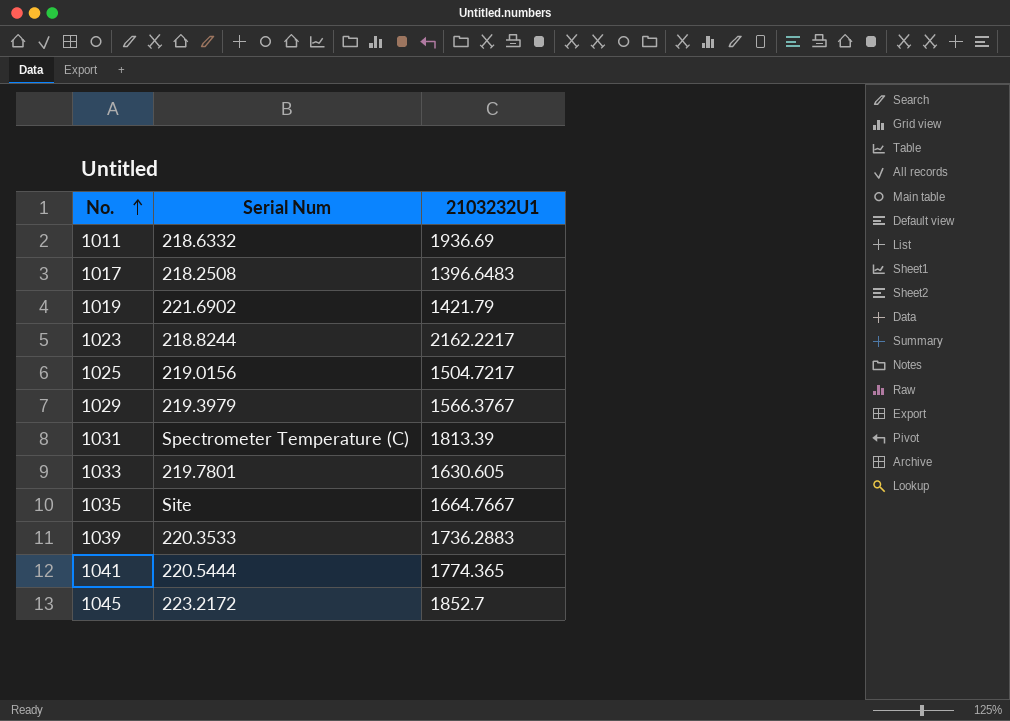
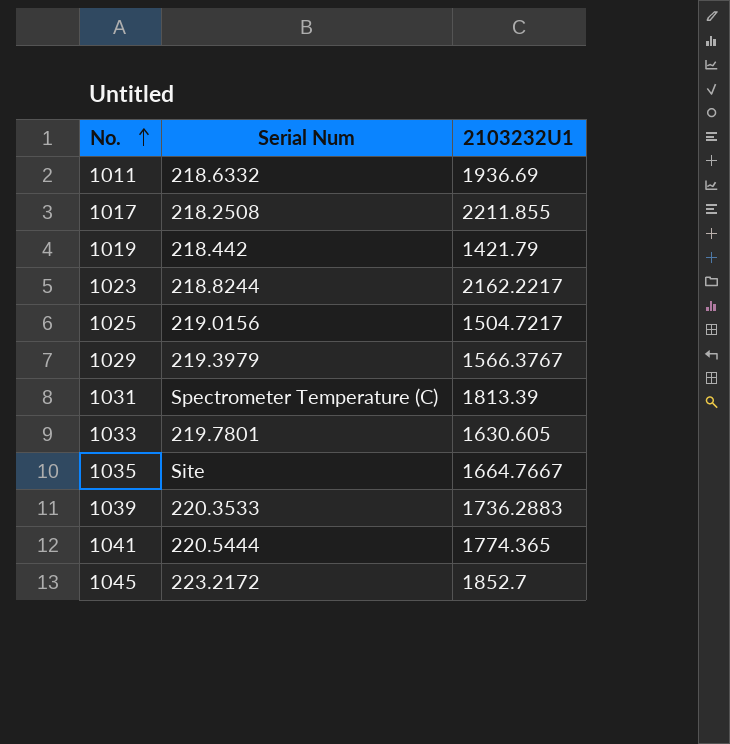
1017 | 2103232U1: 1396.6483 -> 2211.855
1019 | Serial Num: 221.6902 -> 218.442

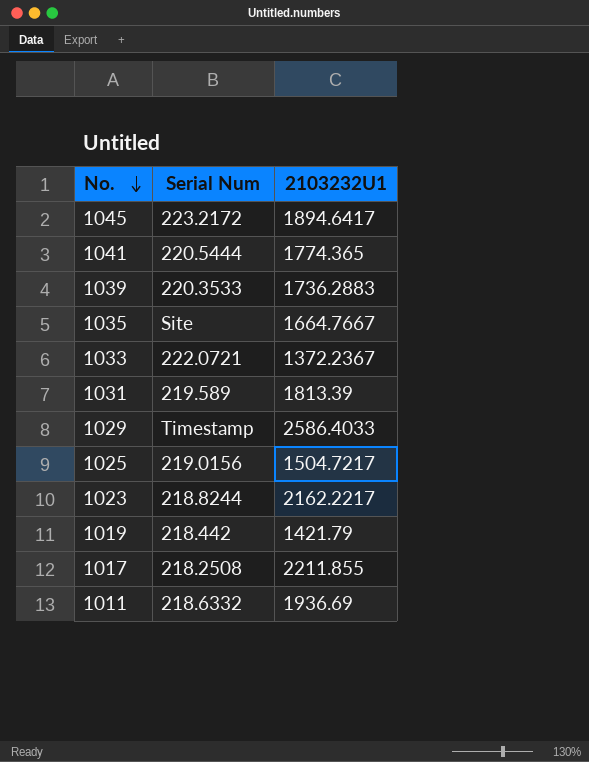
row order: No. ascending -> No. descending
1045 | 2103232U1: 1852.7 -> 1894.6417
1033 | Serial Num: 219.7801 -> 222.0721
1033 | 2103232U1: 1630.605 -> 1372.2367
1031 | Serial Num: Spectrometer Temperature (C) -> 219.589
1029 | Serial Num: 219.3979 -> Timestamp
1029 | 2103232U1: 1566.3767 -> 2586.4033

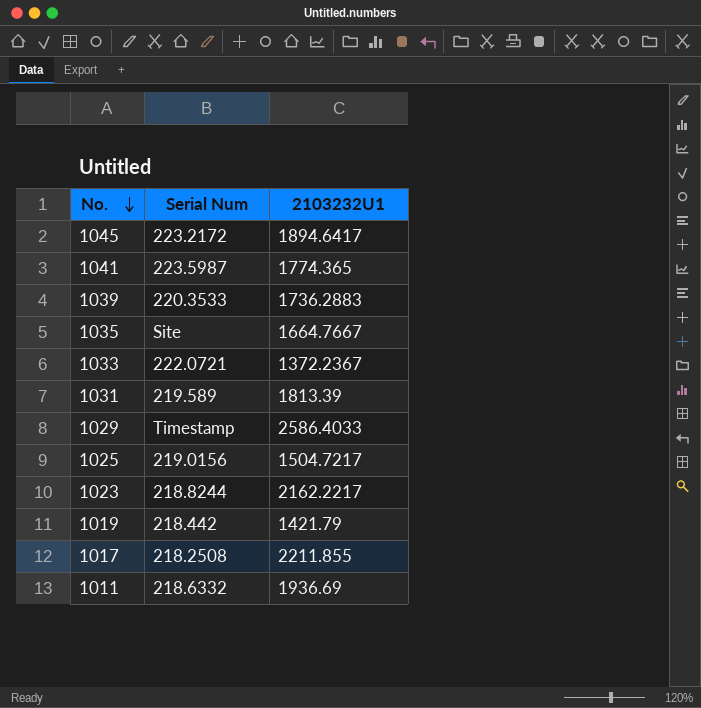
1041 | Serial Num: 220.5444 -> 223.5987

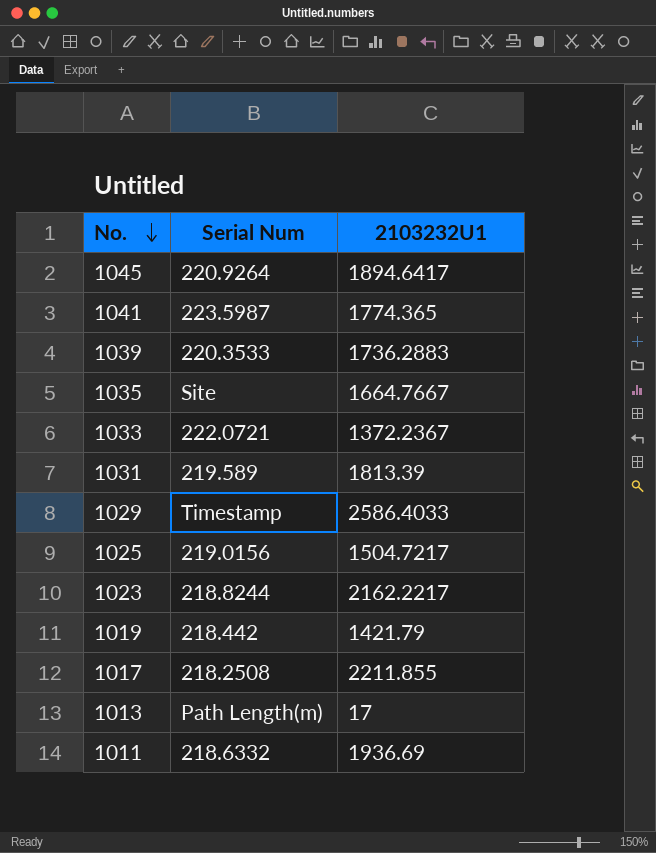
1045 | Serial Num: 223.2172 -> 220.9264
row 1013: none -> Path Length(m) | 17

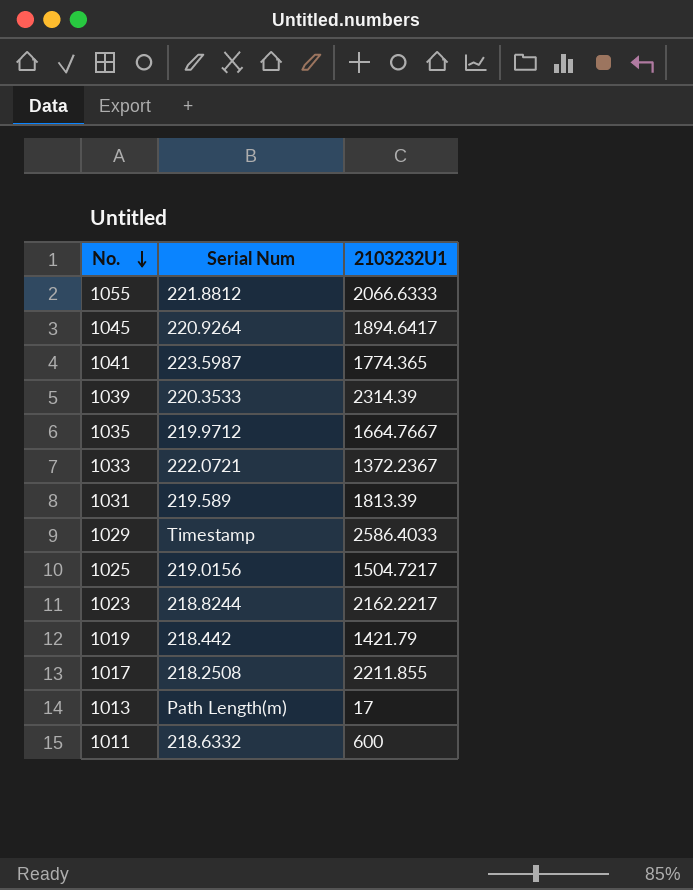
row 1055: none -> 221.8812 | 2066.6333
1039 | 2103232U1: 1736.2883 -> 2314.39
1035 | Serial Num: Site -> 219.9712
1011 | 2103232U1: 1936.69 -> 600

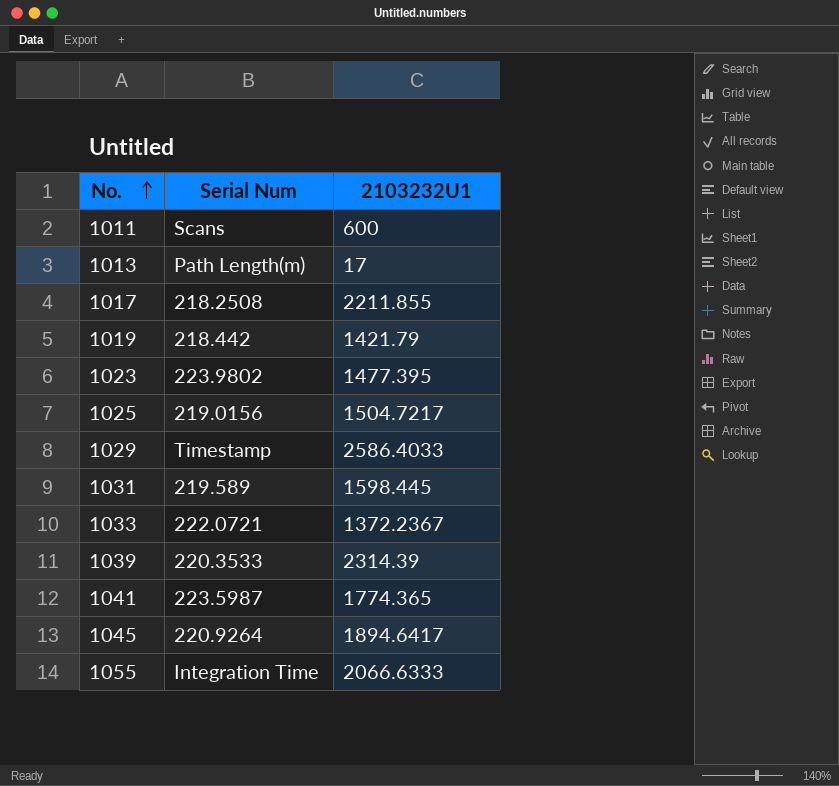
row order: No. descending -> No. ascending
row 1035: 219.9712 | 1664.7667 -> none
1011 | Serial Num: 218.6332 -> Scans
1023 | Serial Num: 218.8244 -> 223.9802
1023 | 2103232U1: 2162.2217 -> 1477.395
1031 | 2103232U1: 1813.39 -> 1598.445
1055 | Serial Num: 221.8812 -> Integration Time

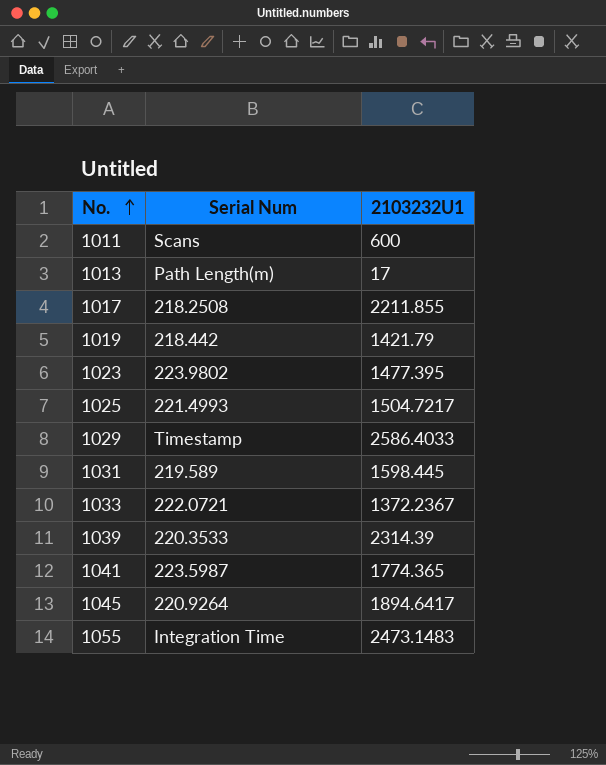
1025 | Serial Num: 219.0156 -> 221.4993
1055 | 2103232U1: 2066.6333 -> 2473.1483

